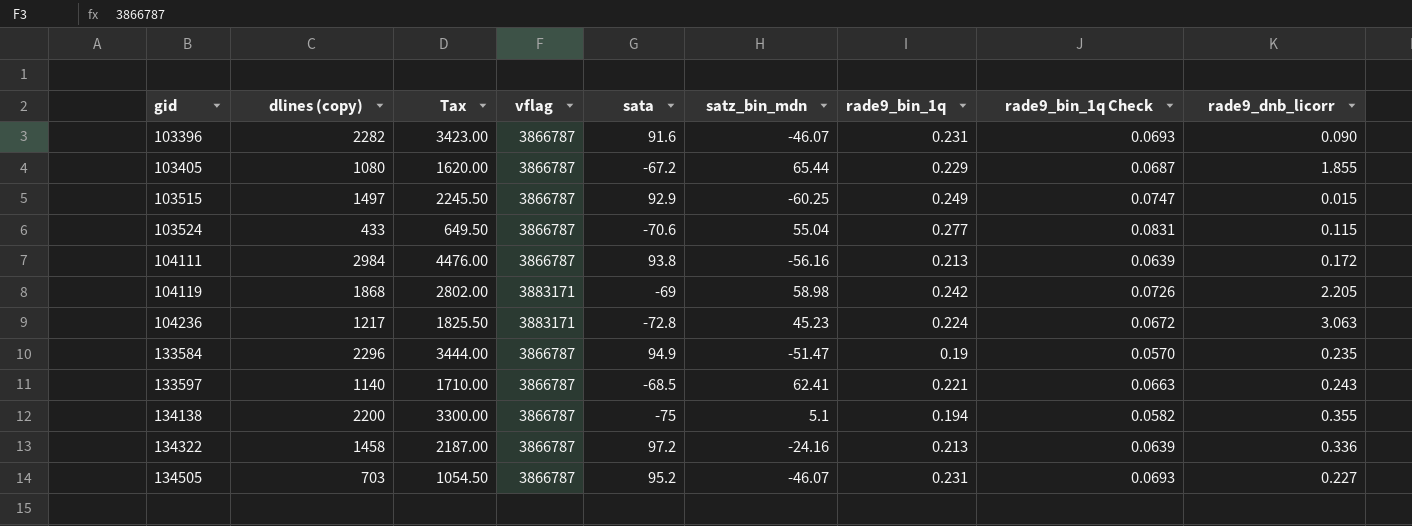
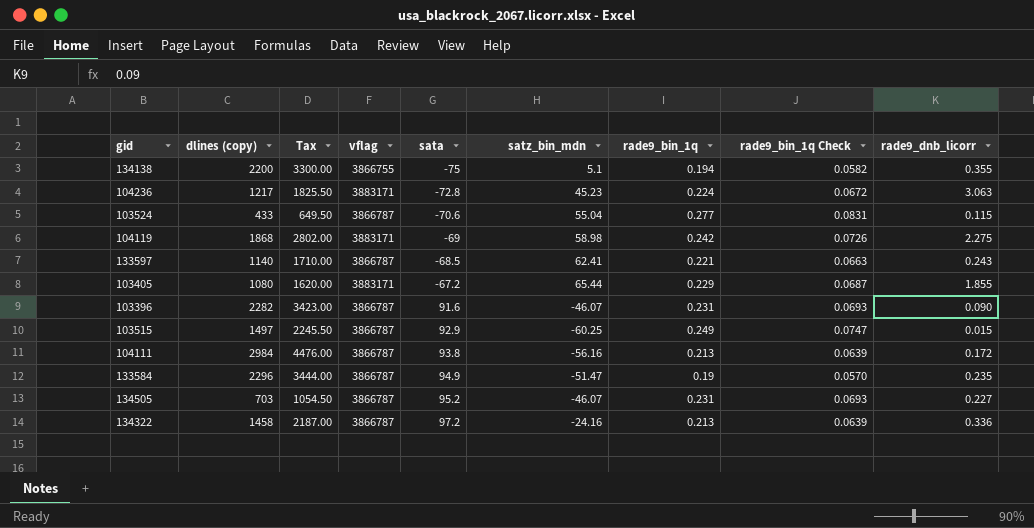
row order: gid ascending -> sata ascending
134138 | vflag: 3866787 -> 3866755
104119 | rade9_dnb_licorr: 2.205 -> 2.275
103405 | vflag: 3866787 -> 3883171

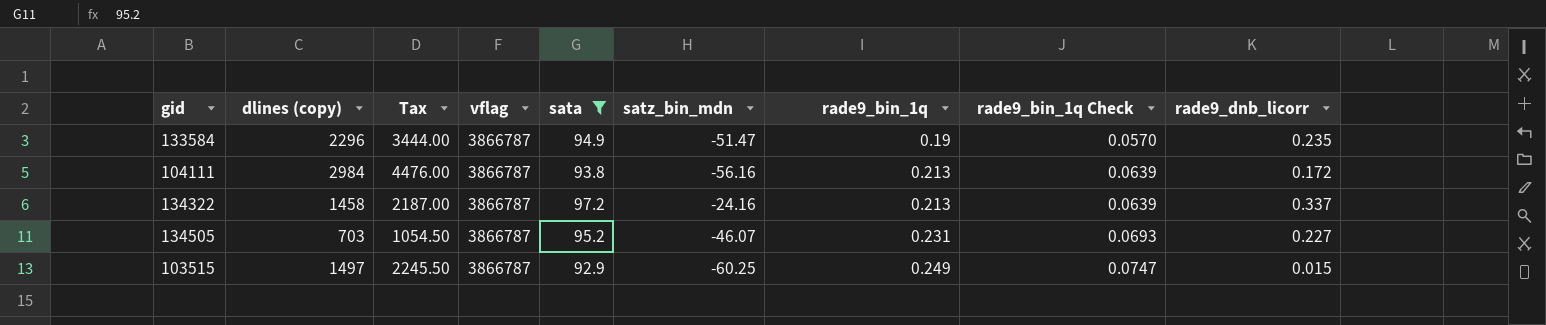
filter: none -> sata >= 92.9
row order: sata ascending -> rade9_bin_1q ascending
134322 | rade9_dnb_licorr: 0.336 -> 0.337

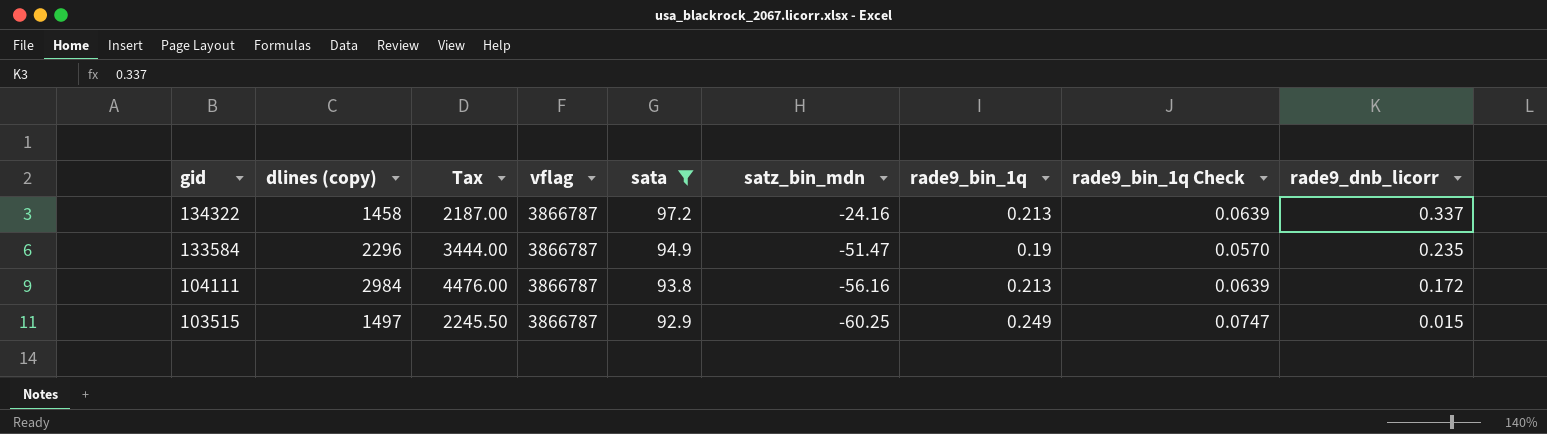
row order: rade9_bin_1q ascending -> gid descending
row 134505: 703 | 1054.50 | 3866787 | 95.2 | -46.07 | 0.231 | 0.0693 | 0.227 -> none

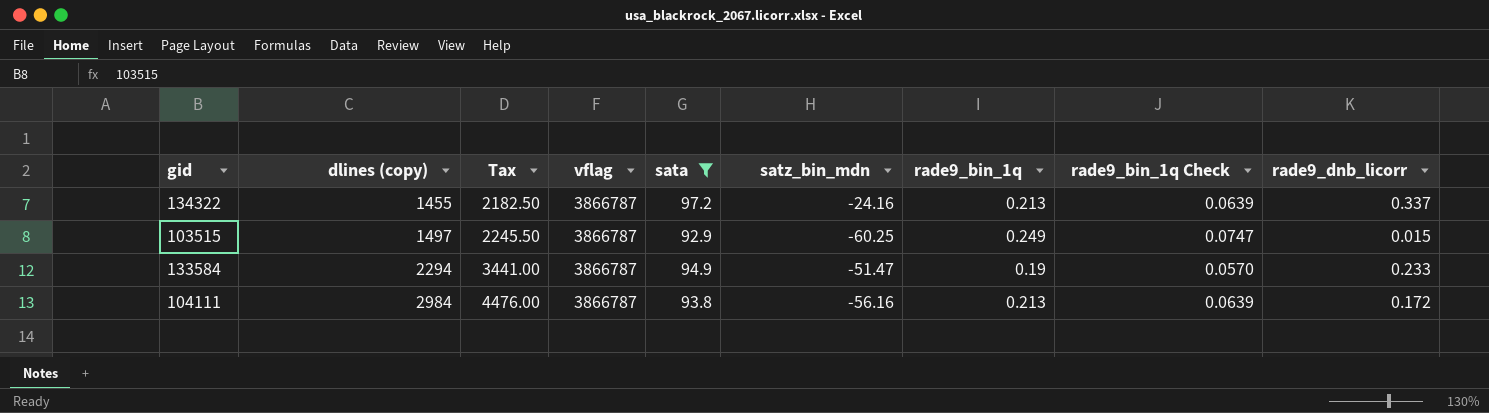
row order: gid descending -> dlines (copy) ascending
134322 | dlines (copy): 1458 -> 1455
134322 | Tax: 2187.00 -> 2182.50
133584 | dlines (copy): 2296 -> 2294
133584 | Tax: 3444.00 -> 3441.00
133584 | rade9_dnb_licorr: 0.235 -> 0.233

